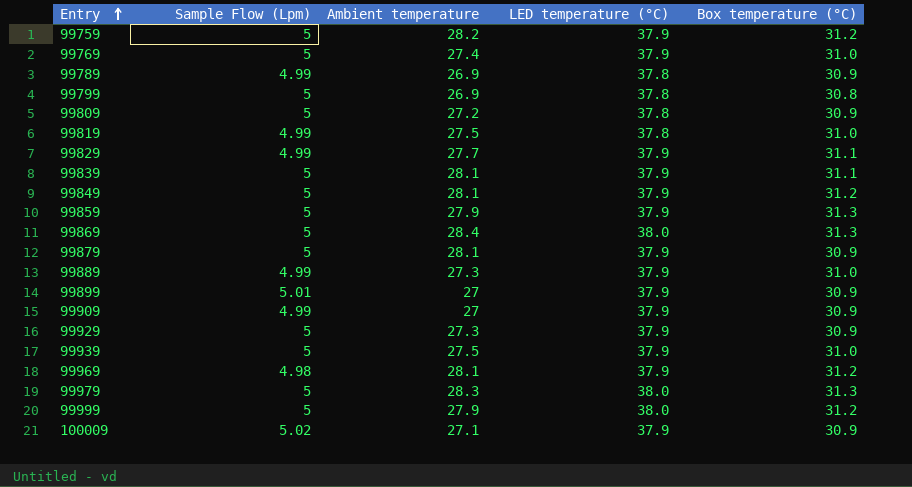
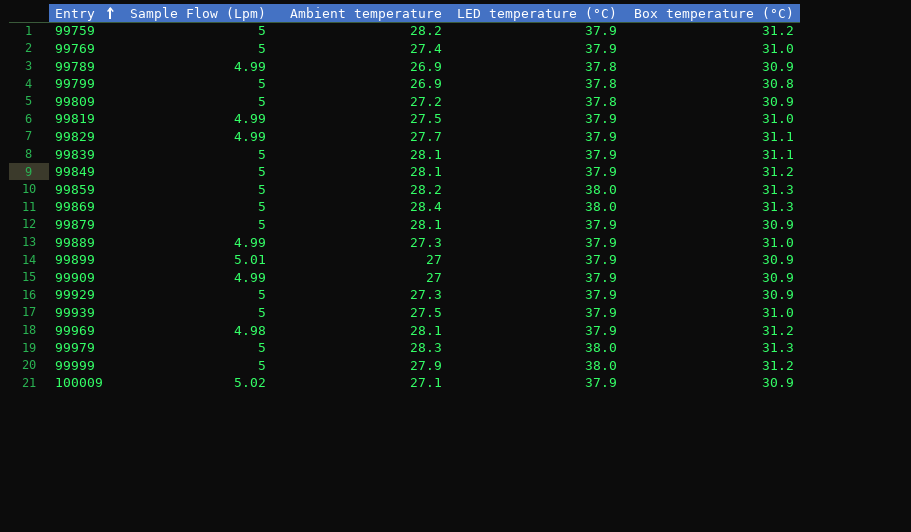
99819 | LED temperature (°C): 37.8 -> 37.9
99859 | Ambient temperature: 27.9 -> 28.2
99859 | LED temperature (°C): 37.9 -> 38.0

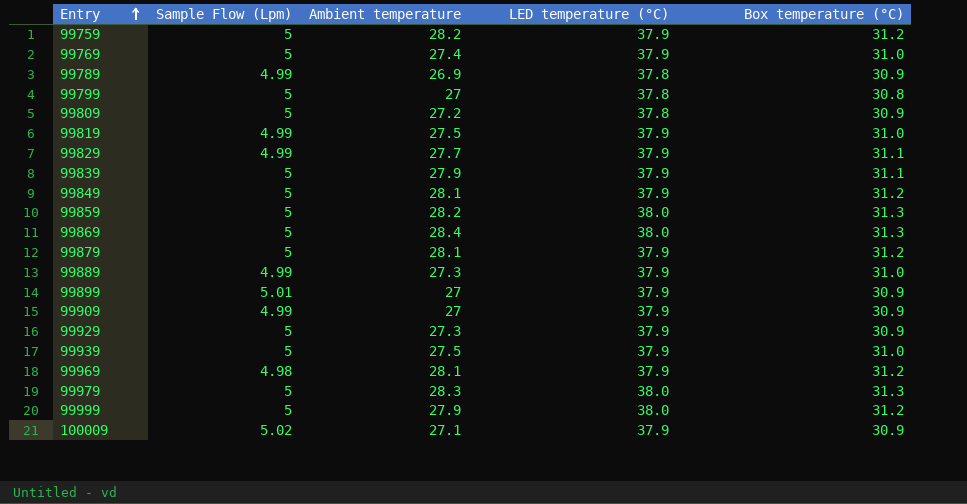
99799 | Ambient temperature: 26.9 -> 27
99839 | Ambient temperature: 28.1 -> 27.9
99879 | Box temperature (°C): 30.9 -> 31.2

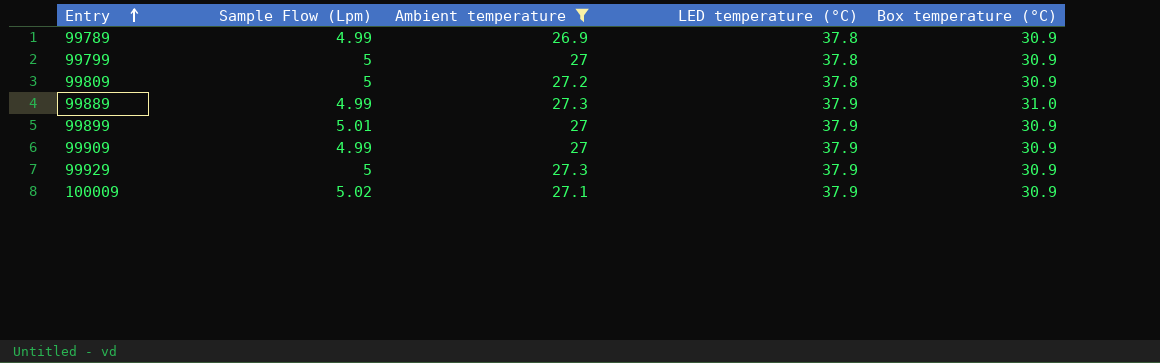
filter: none -> Ambient temperature <= 27.3
99799 | Box temperature (°C): 30.8 -> 30.9

